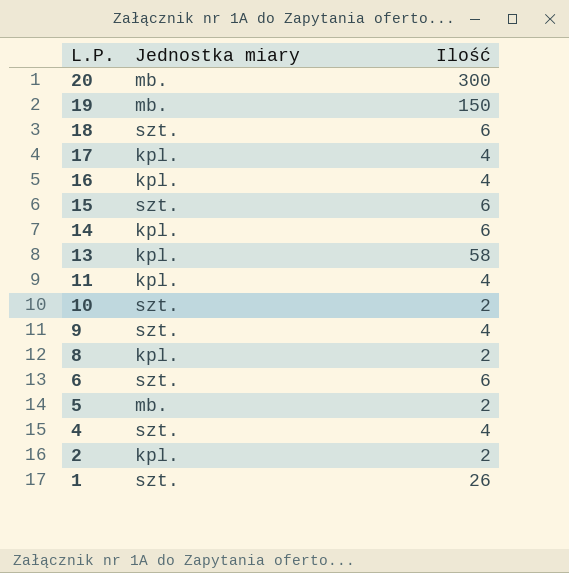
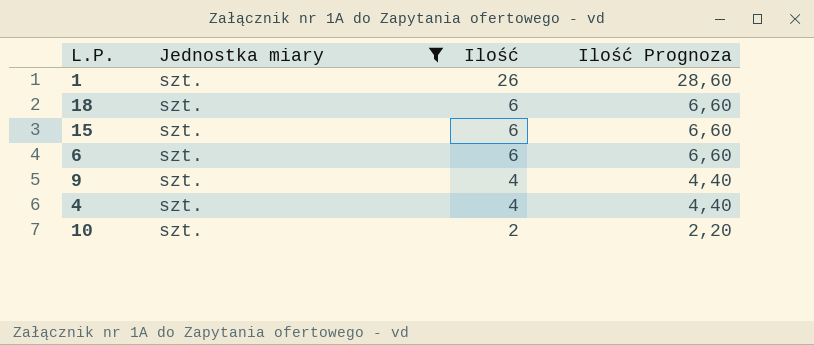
filter: none -> Jednostka miary = szt.
row order: L.P. descending -> Ilość descending
column Ilość Prognoza | formula: none -> [Ilość] * 1,1

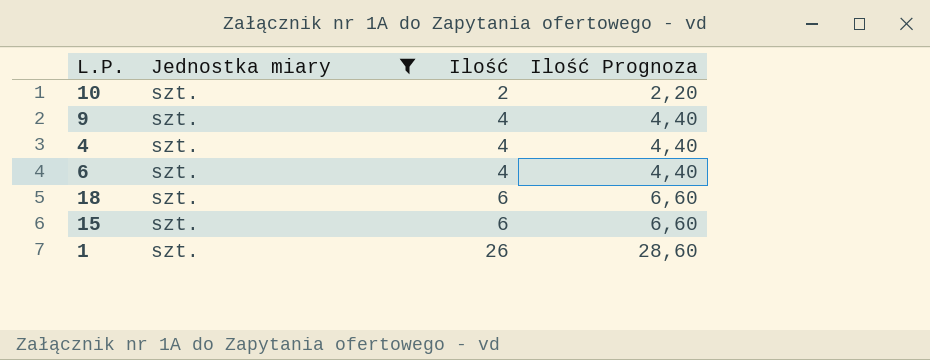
row order: Ilość descending -> Ilość ascending
6 | Ilość: 6 -> 4
6 | Ilość Prognoza: 6,60 -> 4,40

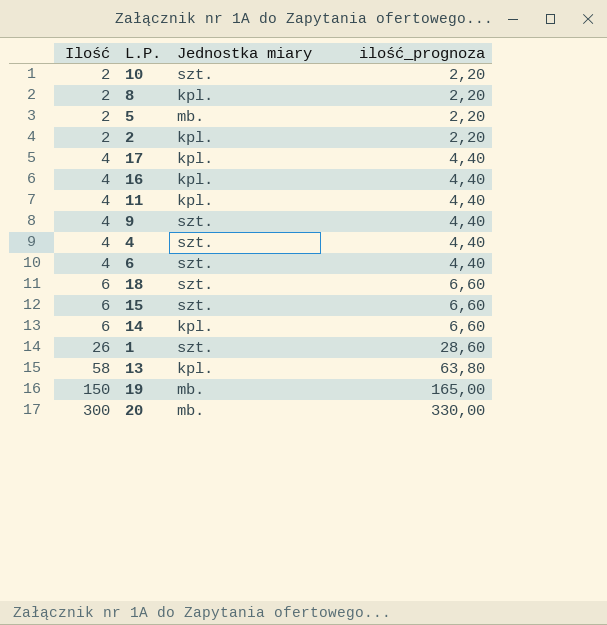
filter: Jednostka miary = szt. -> none
column Ilość | position: 3 -> 1
column name: Ilość Prognoza -> ilość_prognoza

